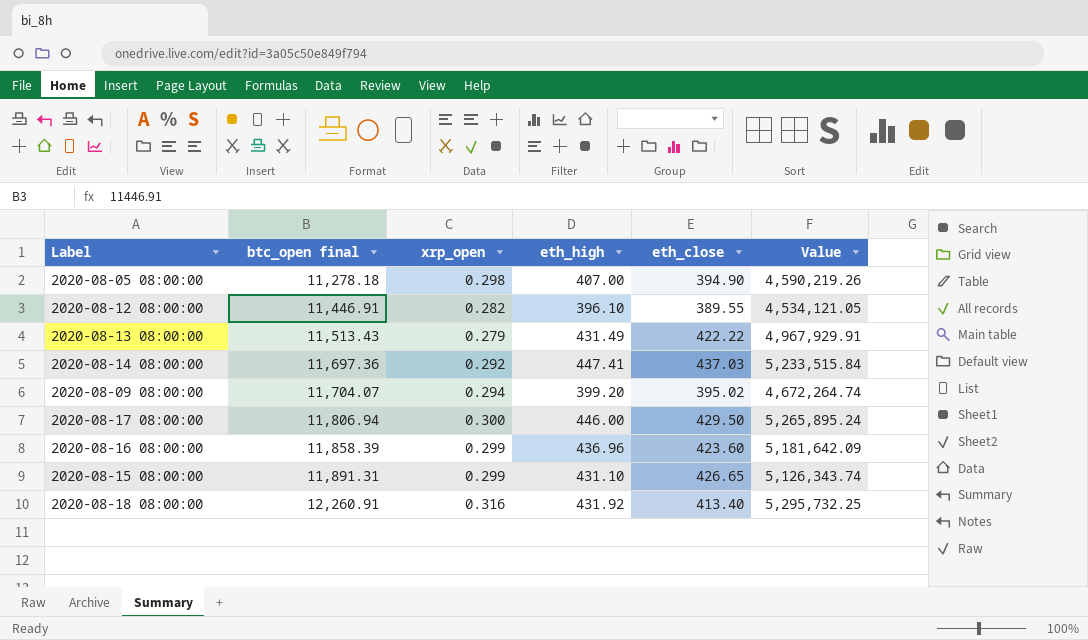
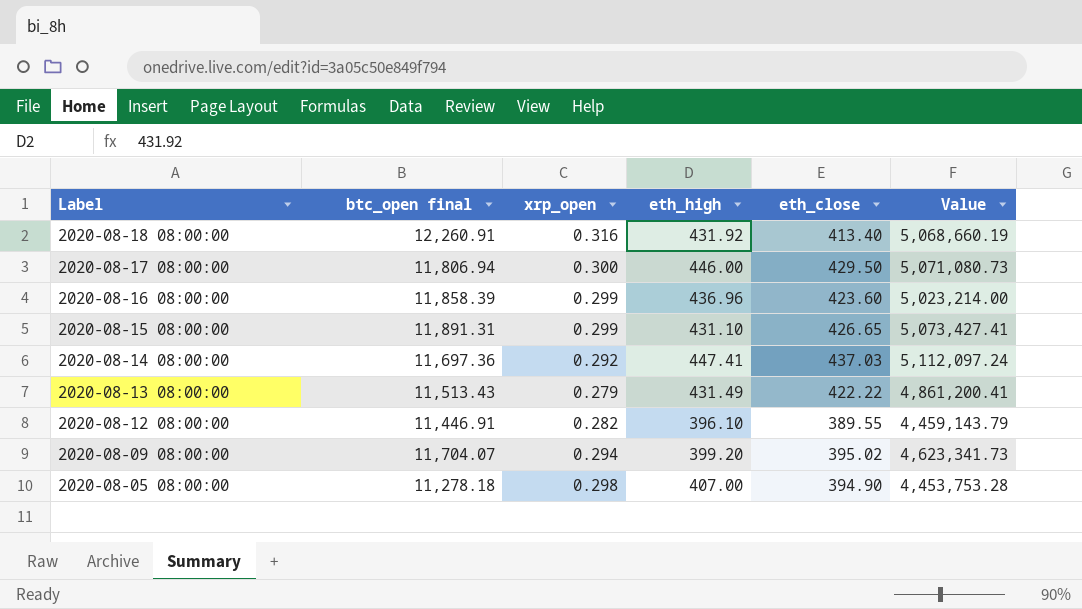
row order: btc_open final ascending -> Label descending
column Value | formula: [btc_open final] * [eth_high] -> [btc_open final] * [eth_close]

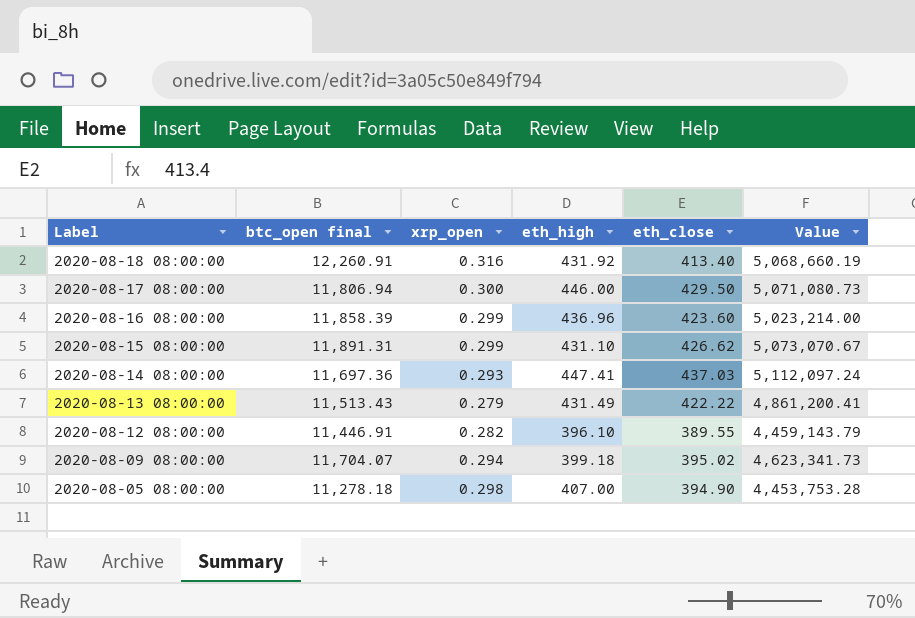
2020-08-15 08:00:00 | eth_close: 426.65 -> 426.62
2020-08-15 08:00:00 | Value: 5,073,427.41 -> 5,073,070.67
2020-08-14 08:00:00 | xrp_open: 0.292 -> 0.293
2020-08-09 08:00:00 | eth_high: 399.20 -> 399.18

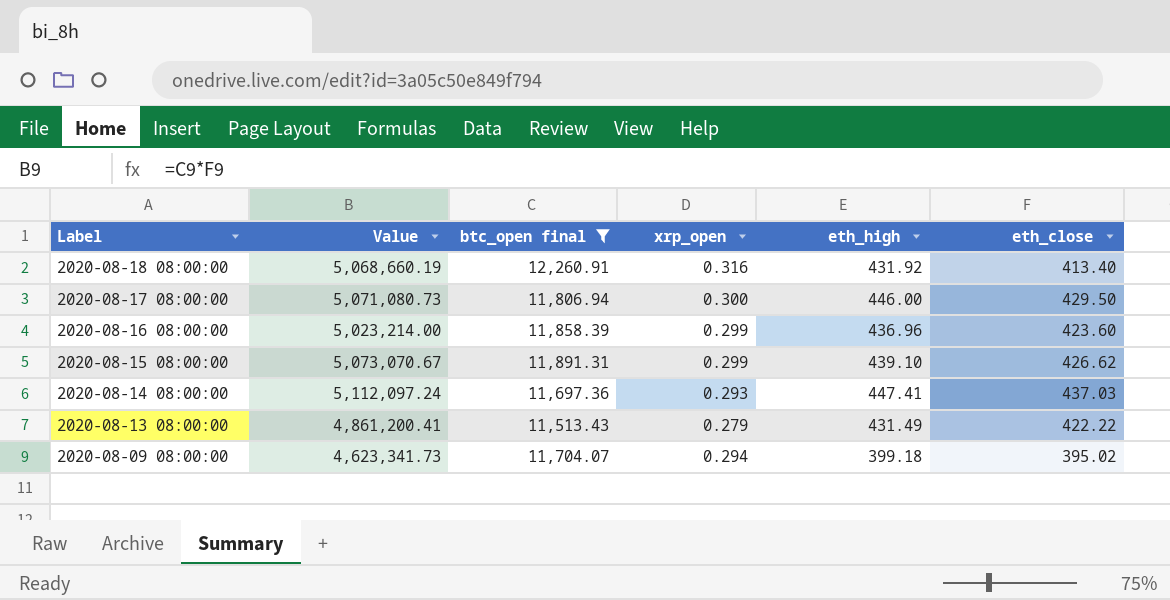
filter: none -> btc_open final >= 11,513.43
column Value | position: 6 -> 2
2020-08-15 08:00:00 | eth_high: 431.10 -> 439.10

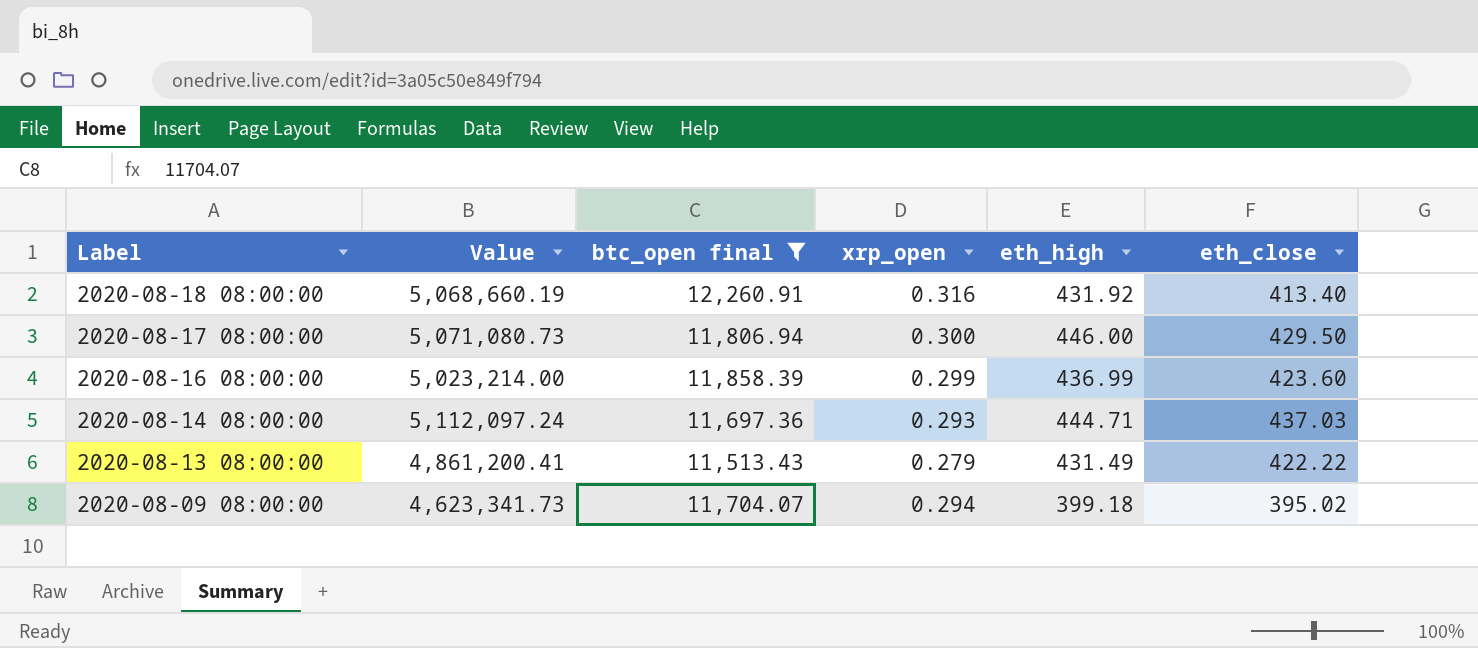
row 2020-08-15 08:00:00: 5,073,070.67 | 11,891.31 | 0.299 | 439.10 | 426.62 -> none
2020-08-16 08:00:00 | eth_high: 436.96 -> 436.99
2020-08-14 08:00:00 | eth_high: 447.41 -> 444.71

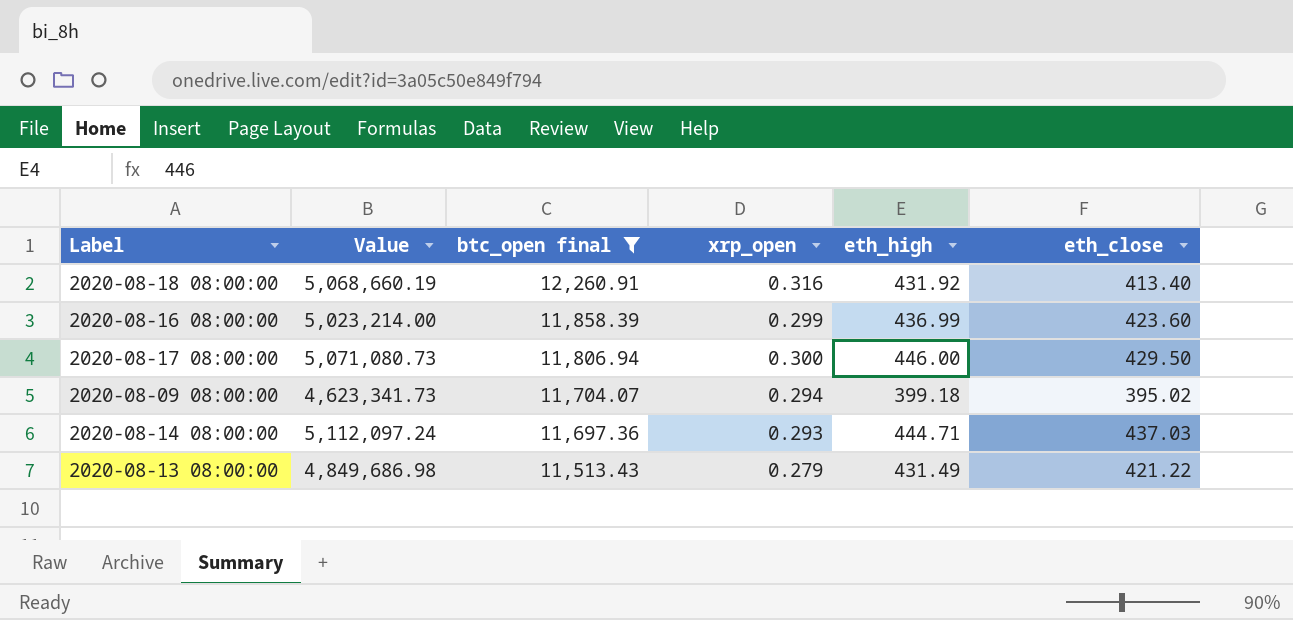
row order: Label descending -> btc_open final descending
2020-08-13 08:00:00 | Value: 4,861,200.41 -> 4,849,686.98
2020-08-13 08:00:00 | eth_close: 422.22 -> 421.22

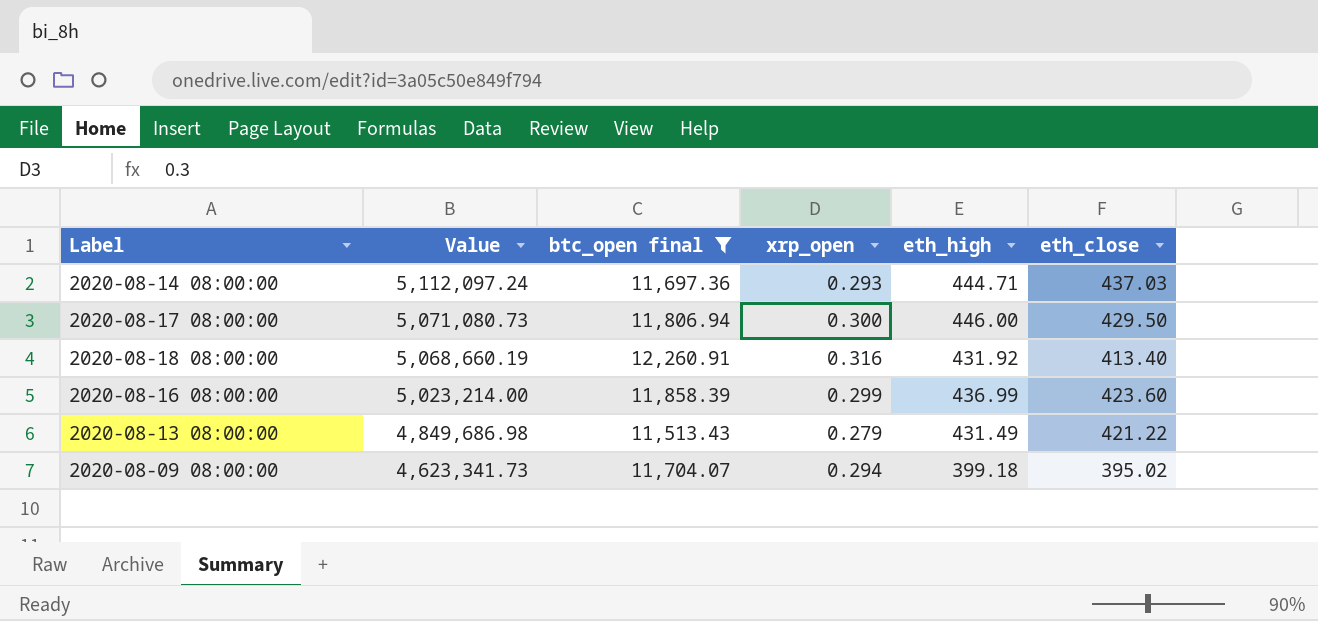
row order: btc_open final descending -> Value descending

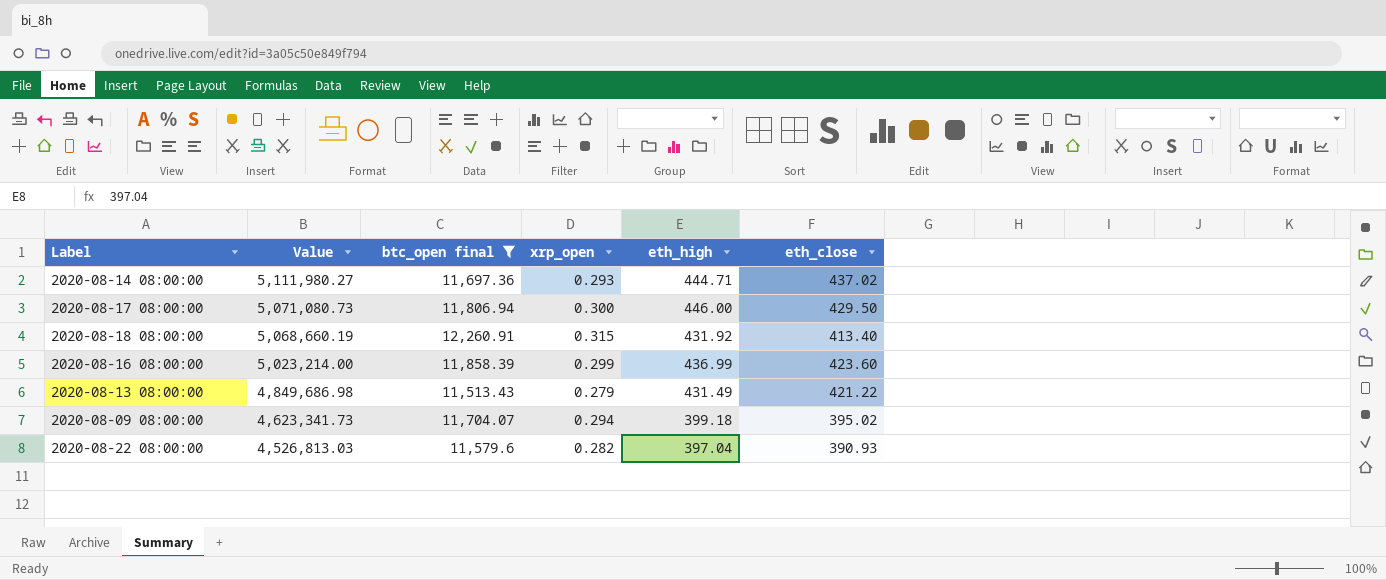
2020-08-14 08:00:00 | Value: 5,112,097.24 -> 5,111,980.27
2020-08-14 08:00:00 | eth_close: 437.03 -> 437.02
2020-08-18 08:00:00 | xrp_open: 0.316 -> 0.315
row 2020-08-22 08:00:00: none -> 4,526,813.03 | 11,579.6 | 0.282 | 397.04 | 390.93

